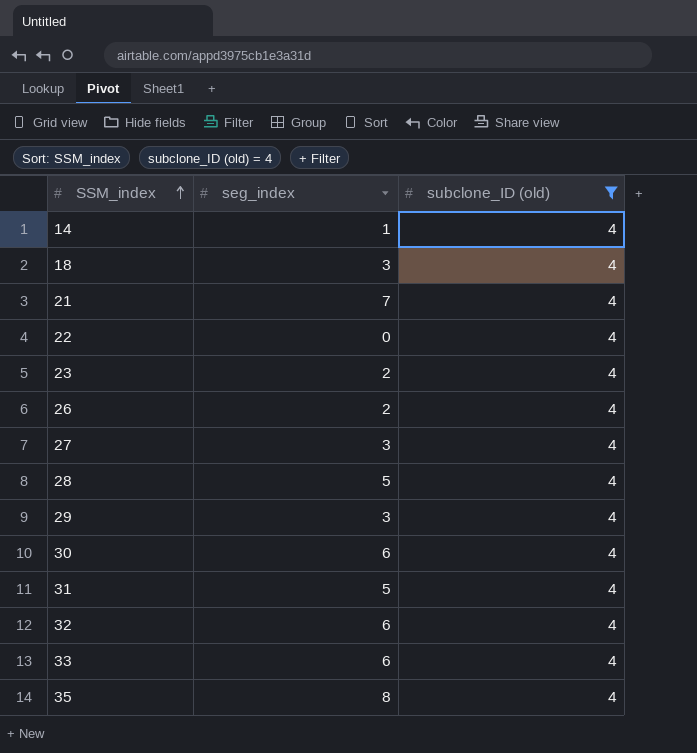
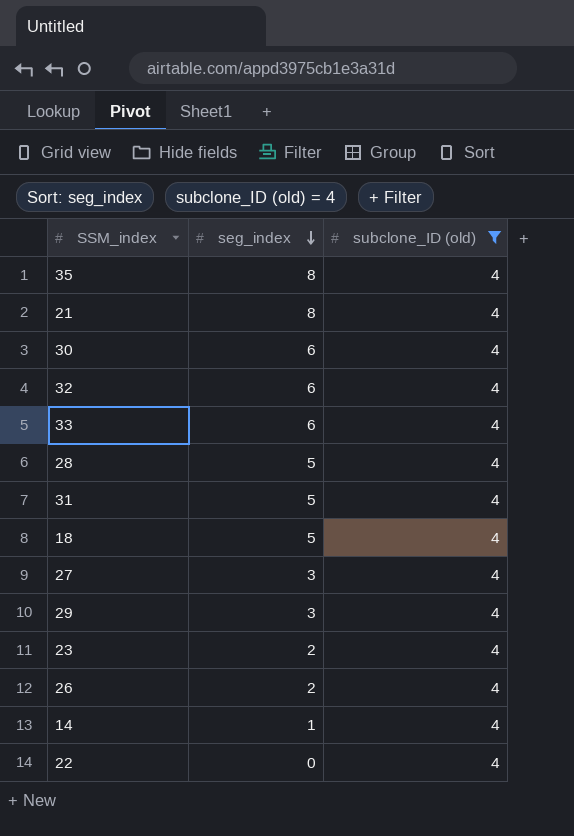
row order: SSM_index ascending -> seg_index descending
21 | seg_index: 7 -> 8
18 | seg_index: 3 -> 5

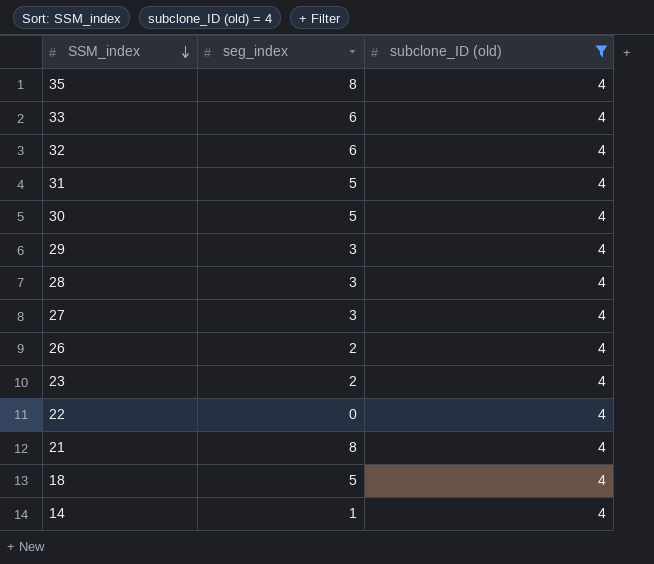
row order: seg_index descending -> SSM_index descending
30 | seg_index: 6 -> 5
28 | seg_index: 5 -> 3

